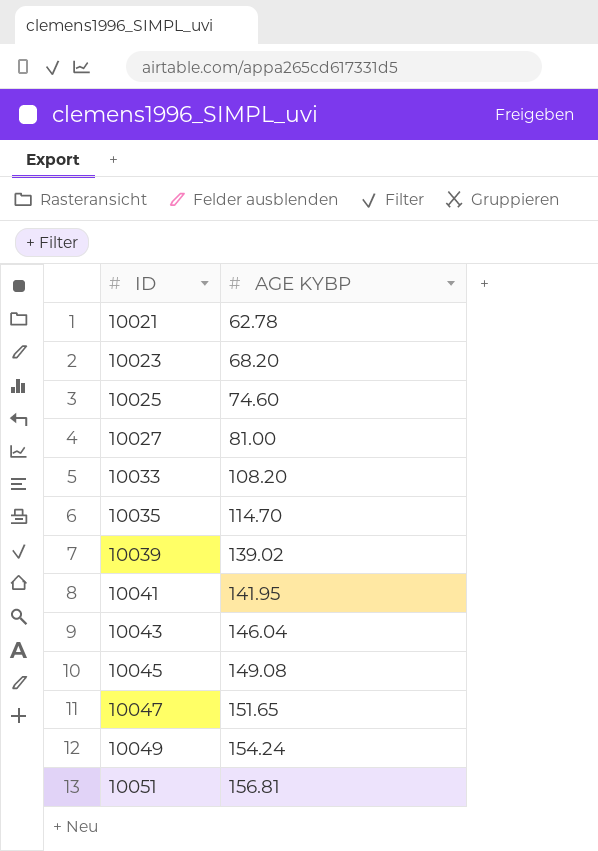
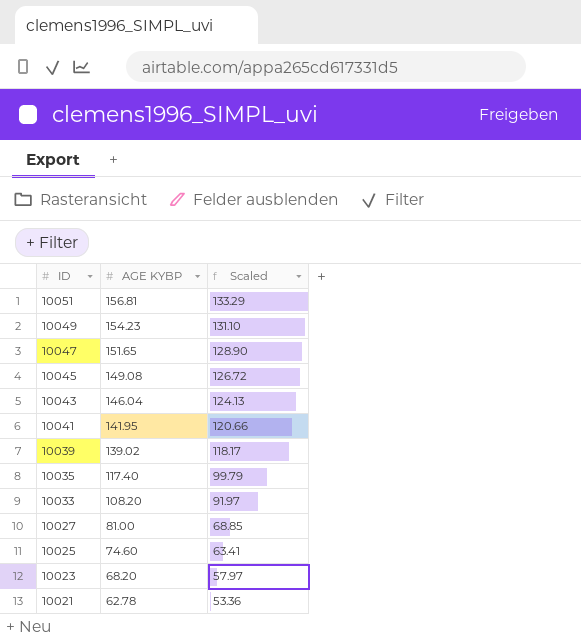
row order: ID ascending -> ID descending
column Scaled | formula: none -> [AGE KYBP] * 0.85
10049 | AGE KYBP: 154.24 -> 154.23
10035 | AGE KYBP: 114.70 -> 117.40

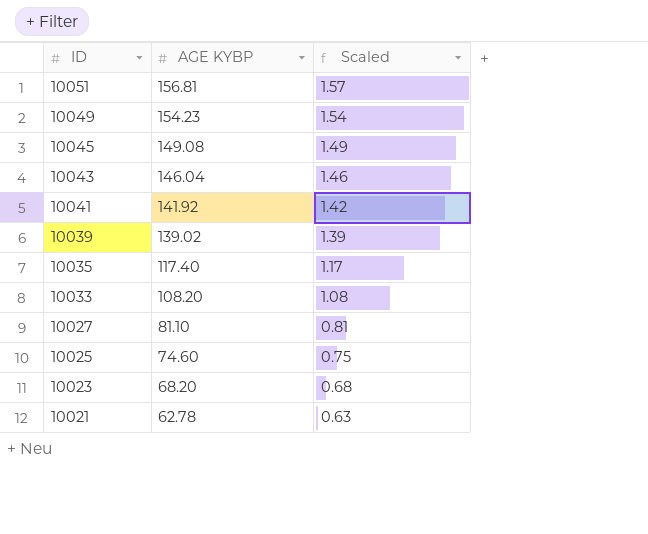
column Scaled | formula: [AGE KYBP] * 0.85 -> [AGE KYBP] * 0.01
row 10047: 151.65 | 128.90 -> none
10041 | AGE KYBP: 141.95 -> 141.92
10027 | AGE KYBP: 81.00 -> 81.10

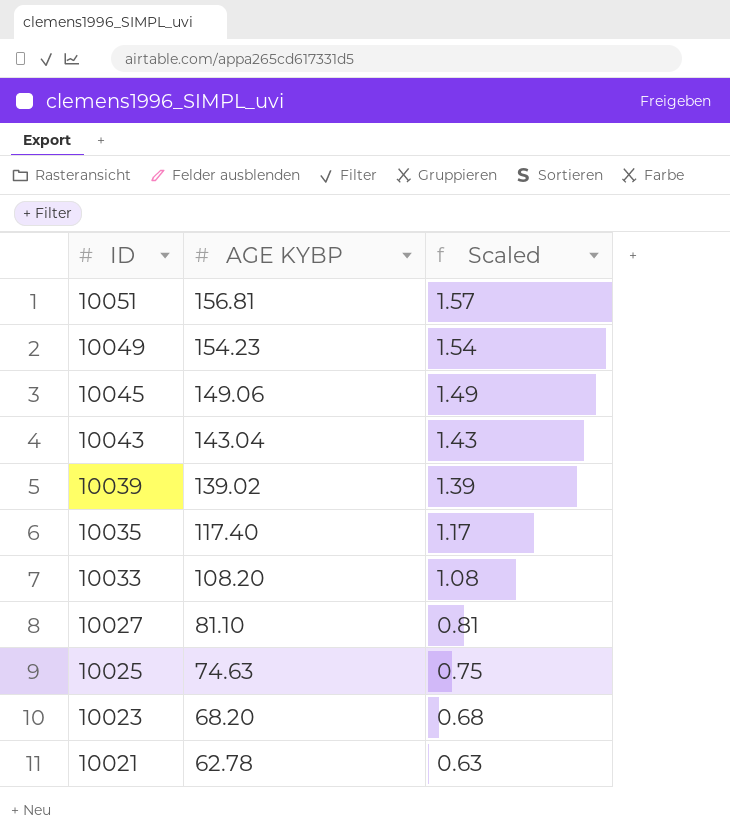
row 10041: 141.92 | 1.42 -> none
10045 | AGE KYBP: 149.08 -> 149.06
10043 | AGE KYBP: 146.04 -> 143.04
10043 | Scaled: 1.46 -> 1.43
10025 | AGE KYBP: 74.60 -> 74.63

